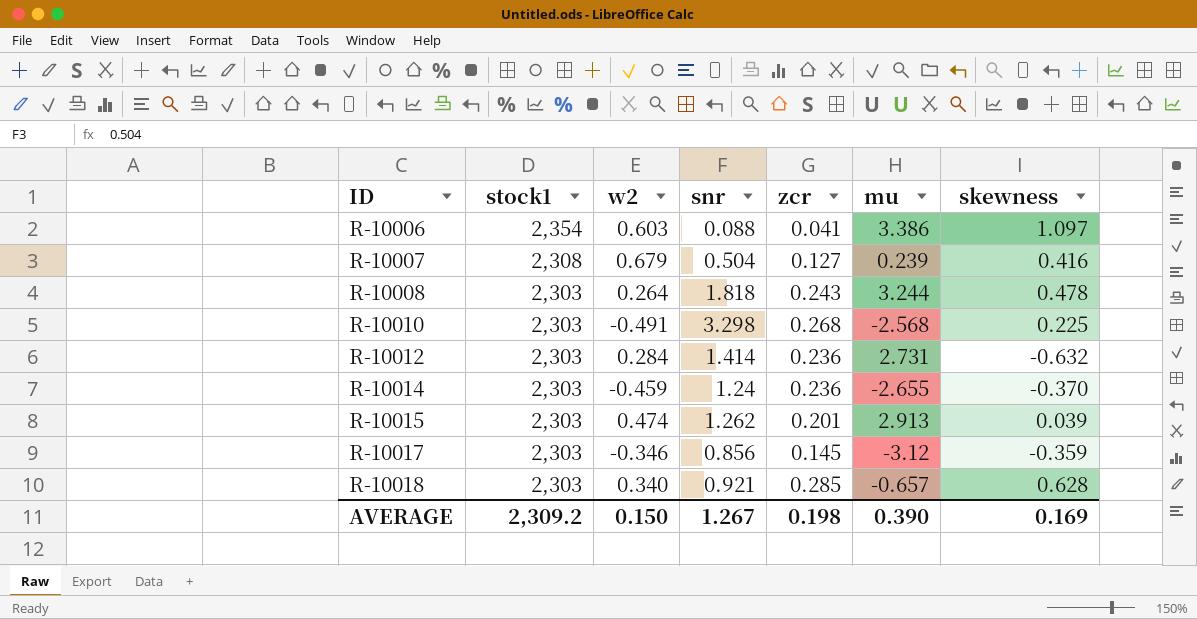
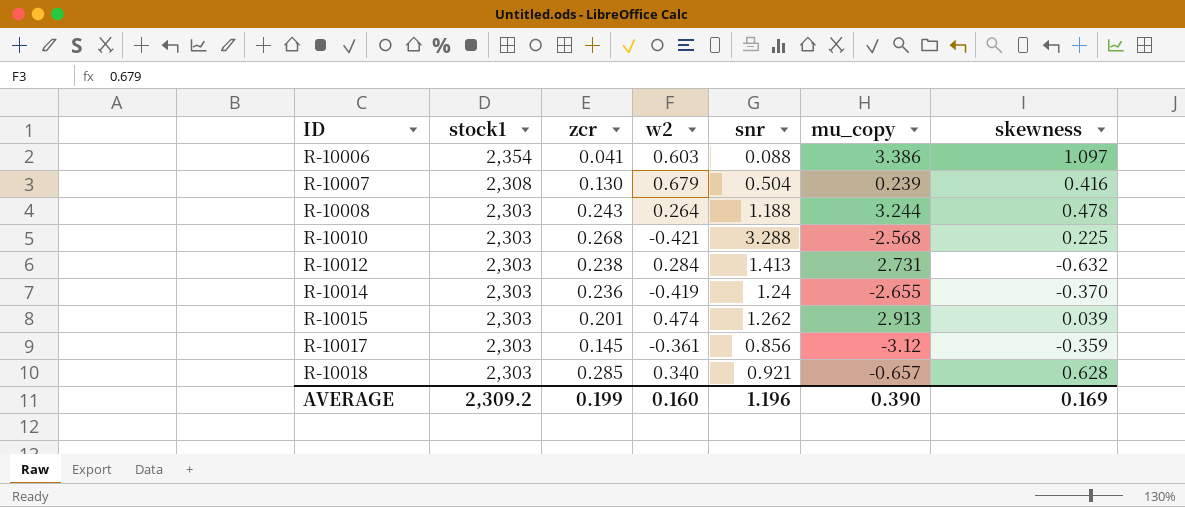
column zcr | position: 5 -> 3
column name: mu -> mu_copy
R-10007 | zcr: 0.127 -> 0.130
R-10008 | snr: 1.818 -> 1.188
R-10010 | w2: -0.491 -> -0.421
R-10010 | snr: 3.298 -> 3.288
R-10012 | zcr: 0.236 -> 0.238
R-10012 | snr: 1.414 -> 1.413
R-10014 | w2: -0.459 -> -0.419
R-10017 | w2: -0.346 -> -0.361
AVERAGE | zcr: 0.198 -> 0.199
AVERAGE | w2: 0.150 -> 0.160
AVERAGE | snr: 1.267 -> 1.196

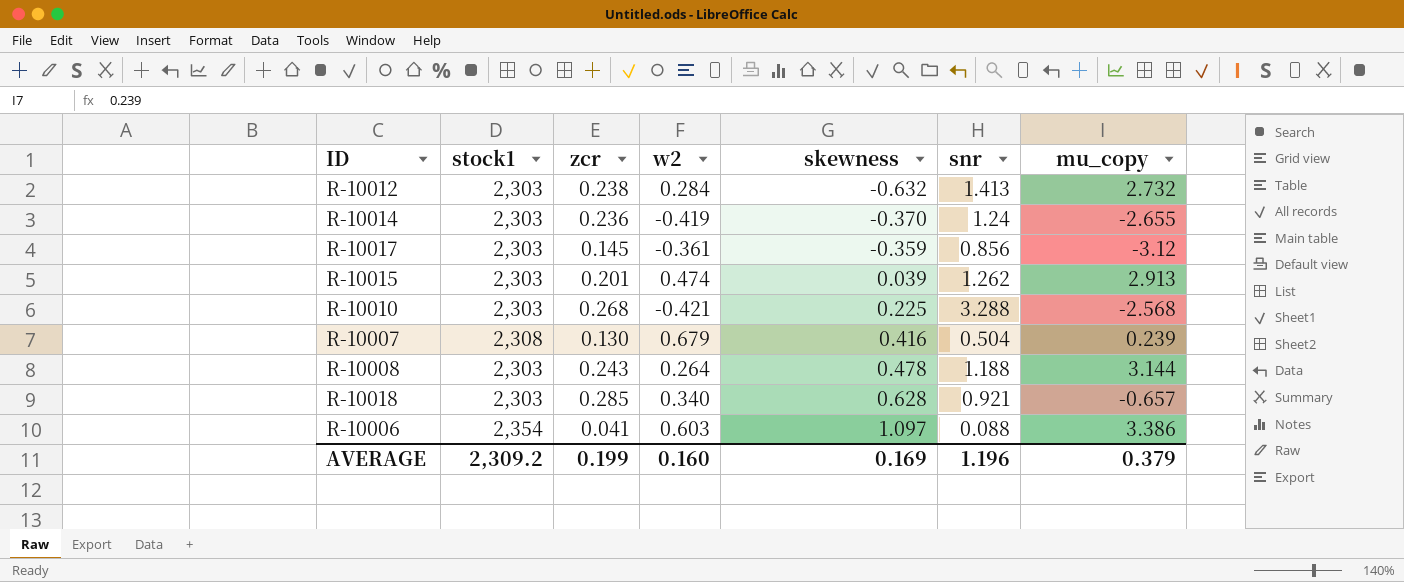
row order: ID ascending -> skewness ascending
column skewness | position: 7 -> 5
R-10012 | mu_copy: 2.731 -> 2.732
R-10008 | mu_copy: 3.244 -> 3.144
AVERAGE | mu_copy: 0.390 -> 0.379

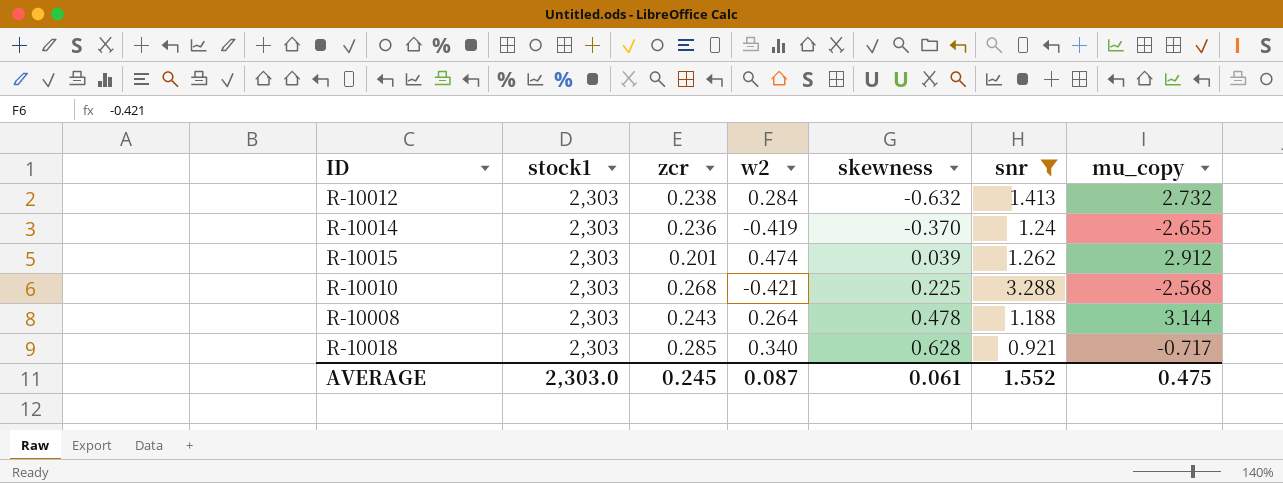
filter: none -> snr >= 0.921
R-10015 | mu_copy: 2.913 -> 2.912
R-10018 | mu_copy: -0.657 -> -0.717
AVERAGE | stock1: 2,309.2 -> 2,303.0
AVERAGE | zcr: 0.199 -> 0.245
AVERAGE | w2: 0.160 -> 0.087
AVERAGE | skewness: 0.169 -> 0.061
AVERAGE | snr: 1.196 -> 1.552
AVERAGE | mu_copy: 0.379 -> 0.475

